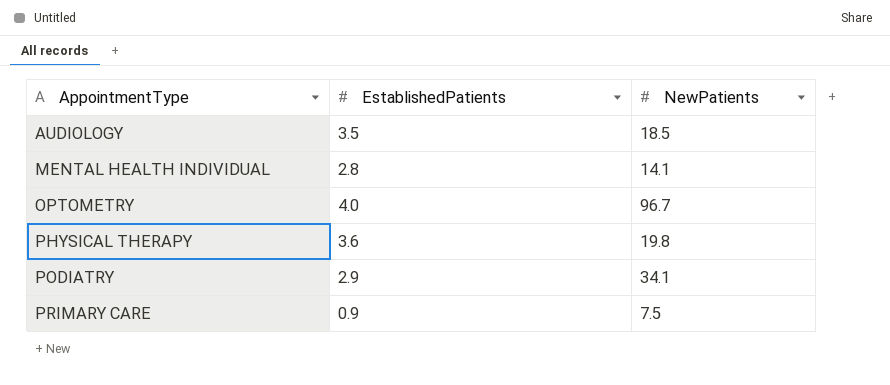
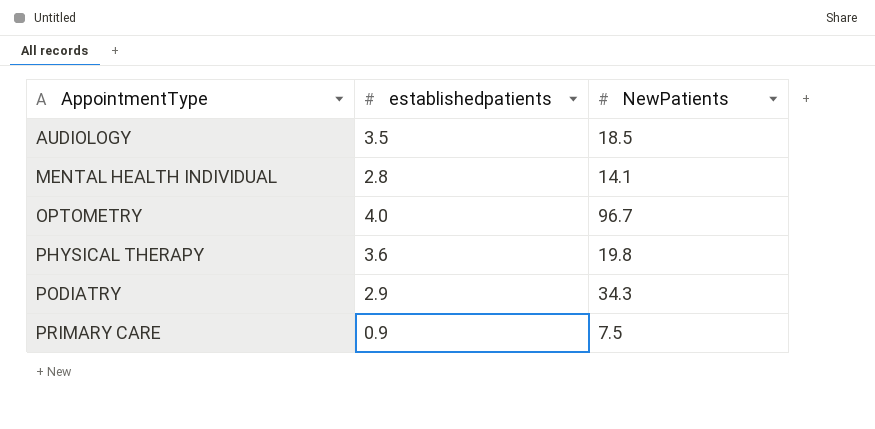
column name: EstablishedPatients -> establishedpatients
PODIATRY | NewPatients: 34.1 -> 34.3

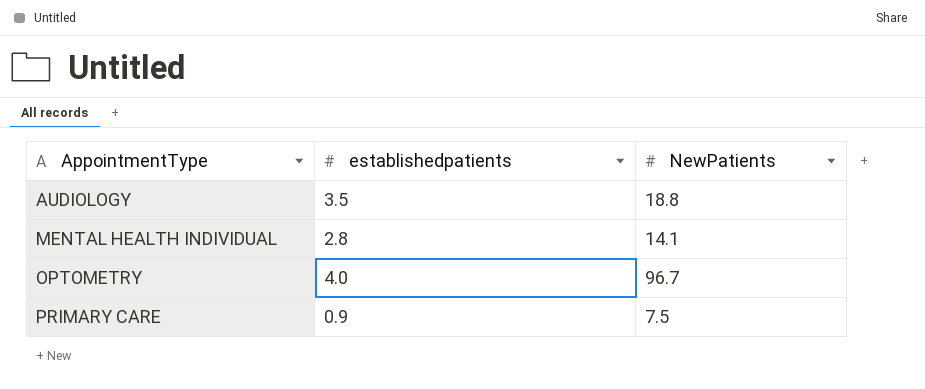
row PHYSICAL THERAPY: 3.6 | 19.8 -> none
row PODIATRY: 2.9 | 34.3 -> none
AUDIOLOGY | NewPatients: 18.5 -> 18.8

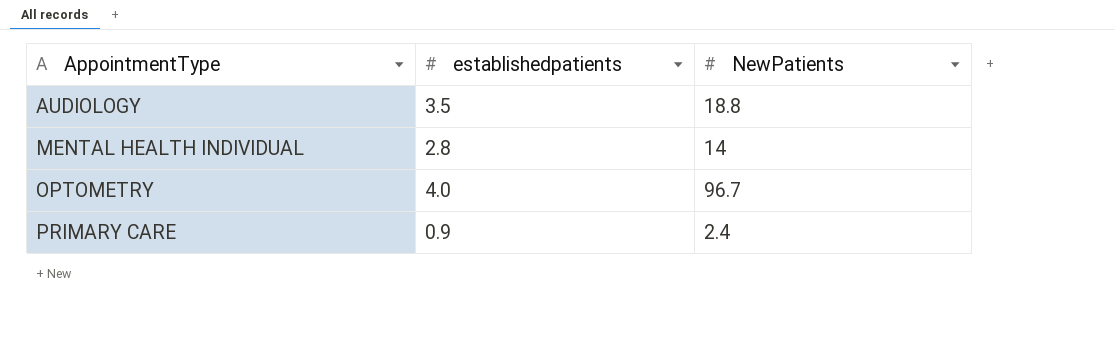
MENTAL HEALTH INDIVIDUAL | NewPatients: 14.1 -> 14
PRIMARY CARE | NewPatients: 7.5 -> 2.4

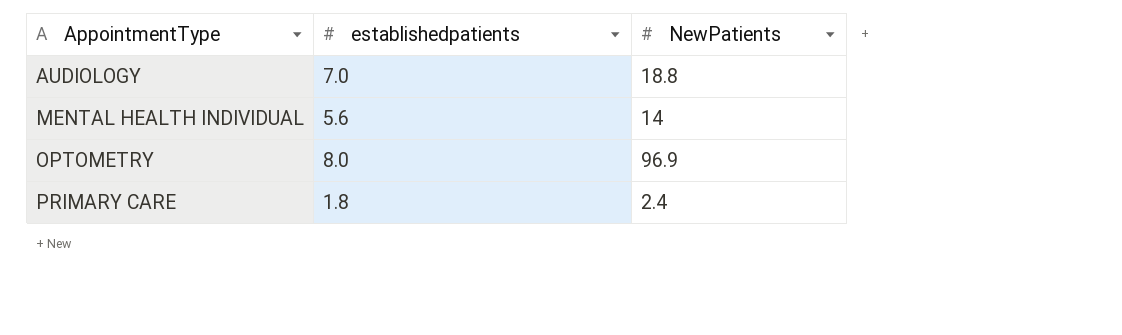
AUDIOLOGY | establishedpatients: 3.5 -> 7.0
MENTAL HEALTH INDIVIDUAL | establishedpatients: 2.8 -> 5.6
OPTOMETRY | establishedpatients: 4.0 -> 8.0
OPTOMETRY | NewPatients: 96.7 -> 96.9
PRIMARY CARE | establishedpatients: 0.9 -> 1.8

